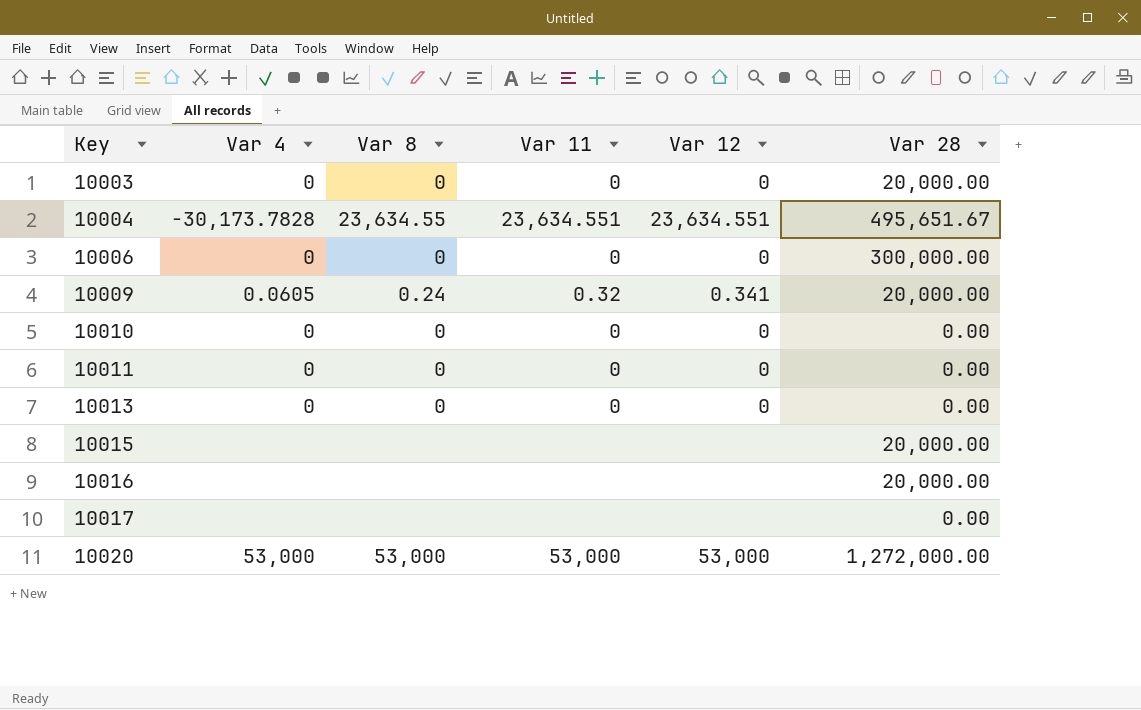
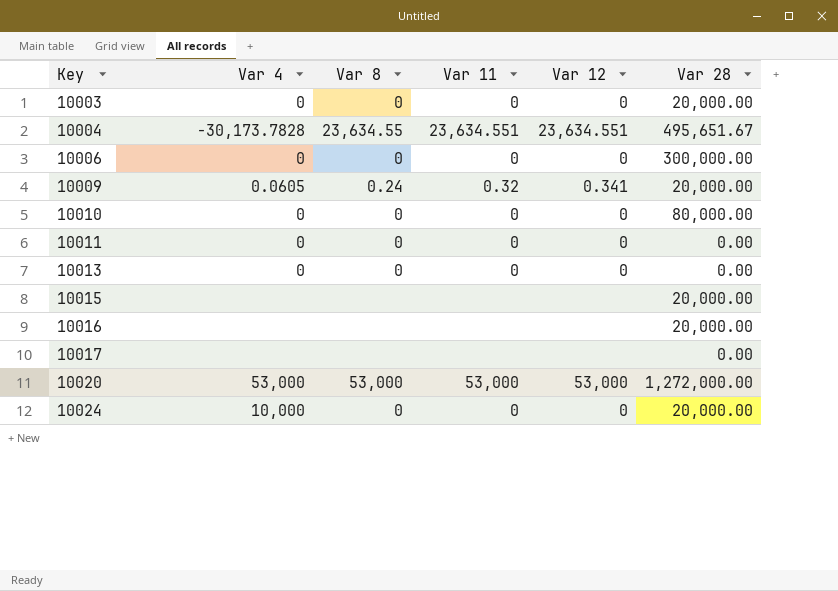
10010 | Var 28: 0.00 -> 80,000.00
row 10024: none -> 10,000 | 0 | 0 | 0 | 20,000.00

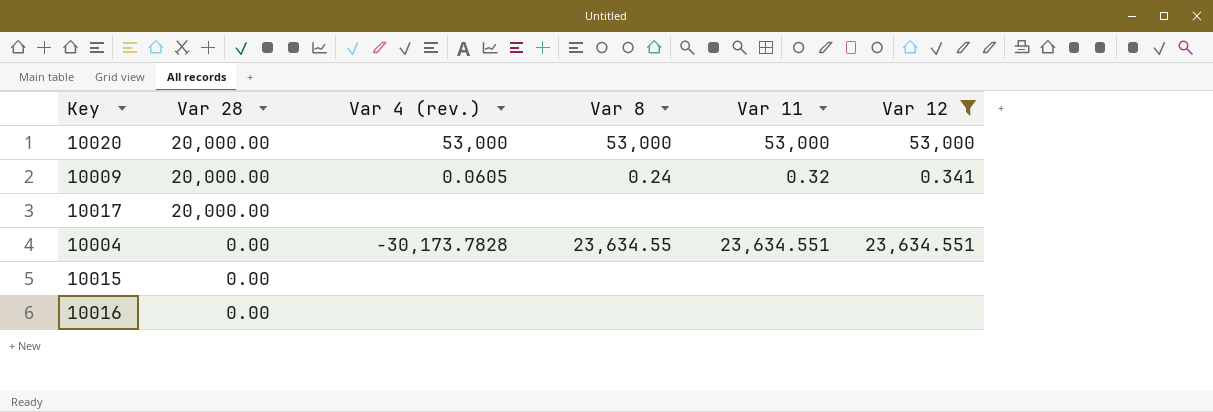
filter: none -> Var 12 != 0
row order: Key ascending -> Var 28 descending
column Var 28 | position: 6 -> 2
column name: Var 4 -> Var 4 (rev.)
10020 | Var 28: 1,272,000.00 -> 20,000.00
10017 | Var 28: 0.00 -> 20,000.00
10004 | Var 28: 495,651.67 -> 0.00
10015 | Var 28: 20,000.00 -> 0.00
10016 | Var 28: 20,000.00 -> 0.00

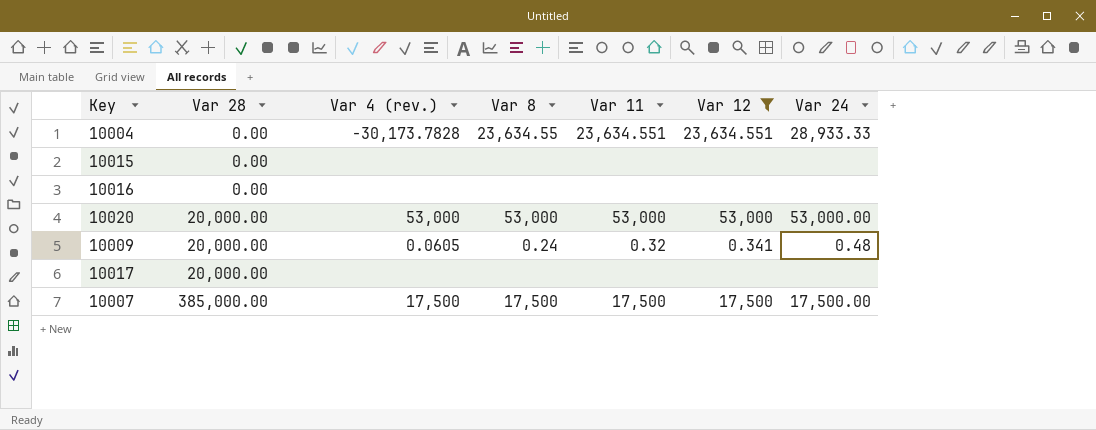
row order: Var 28 descending -> Var 28 ascending
column Var 24 | position: none -> 7
row 10007: none -> 385,000.00 | 17,500 | 17,500 | 17,500 | 17,500 | 17,500.00

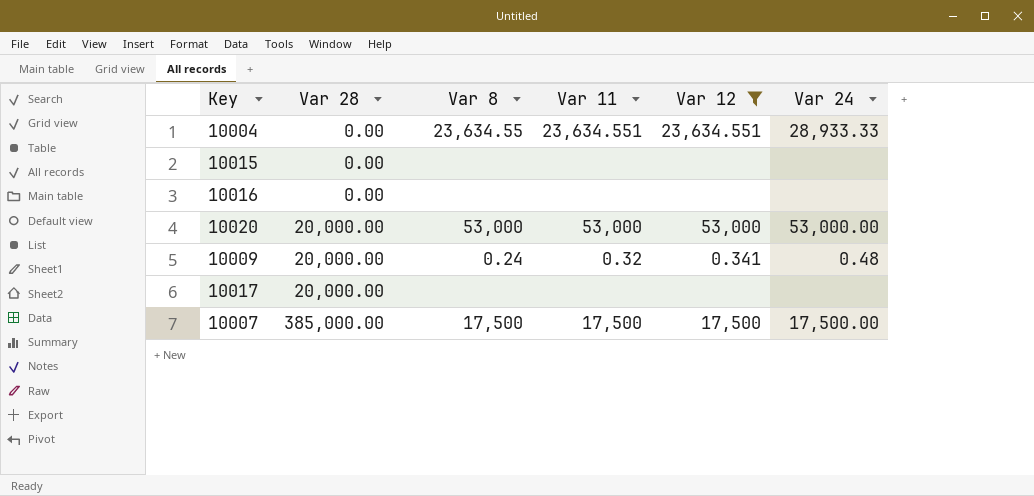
column Var 4 (rev.) | position: 3 -> none

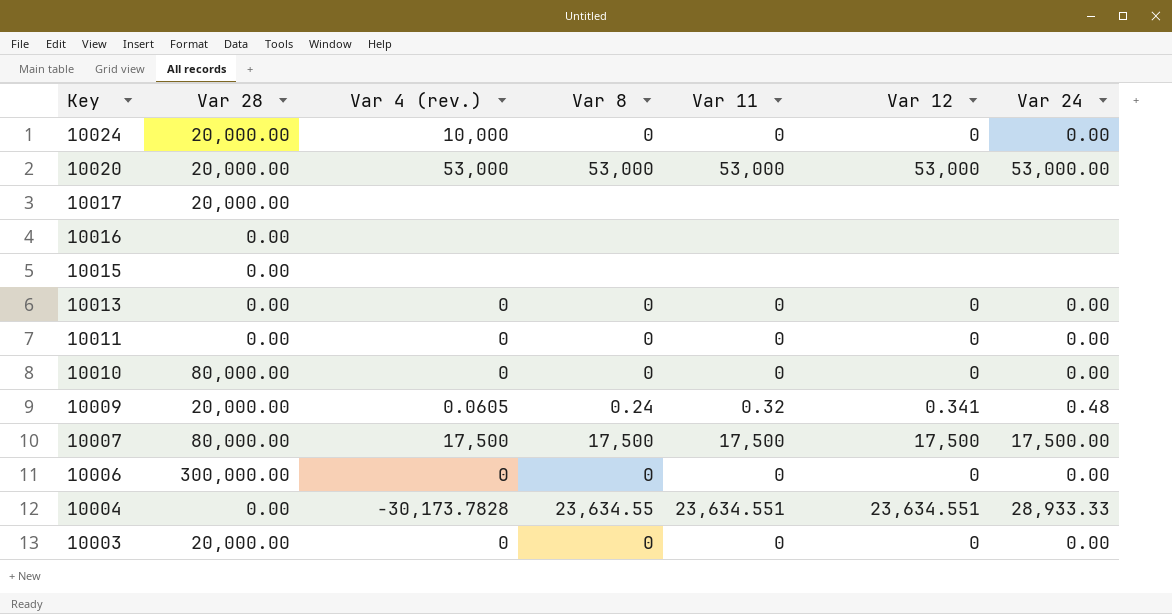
filter: Var 12 != 0 -> none
row order: Var 28 ascending -> Key descending
column Var 4 (rev.) | position: none -> 3
10007 | Var 28: 385,000.00 -> 80,000.00

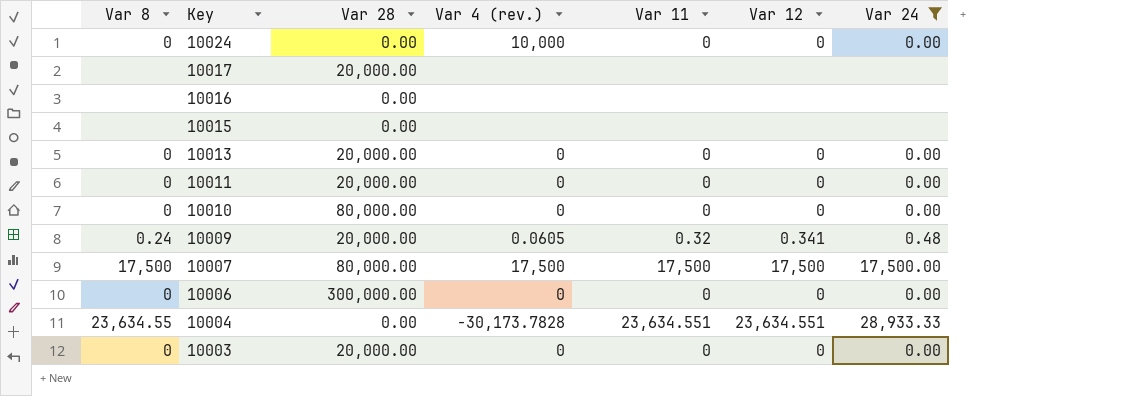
filter: none -> Var 24 != 53,000.00
column Var 8 | position: 4 -> 1
10024 | Var 28: 20,000.00 -> 0.00
10013 | Var 28: 0.00 -> 20,000.00
10011 | Var 28: 0.00 -> 20,000.00

